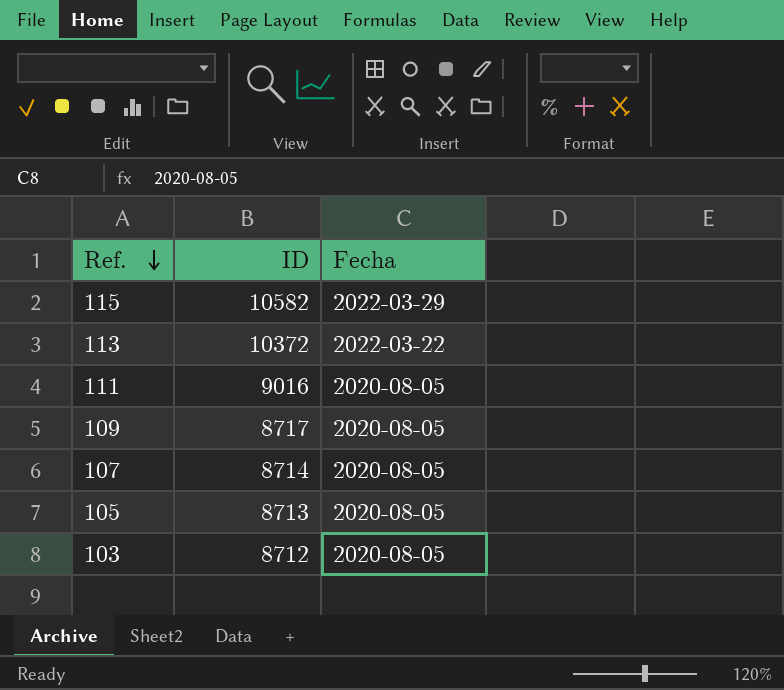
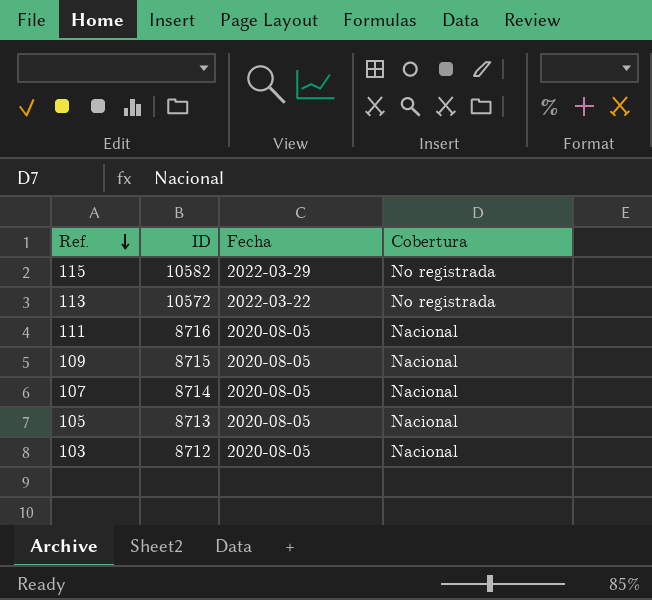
column Cobertura | position: none -> 4
113 | ID: 10372 -> 10572
111 | ID: 9016 -> 8716
109 | ID: 8717 -> 8715

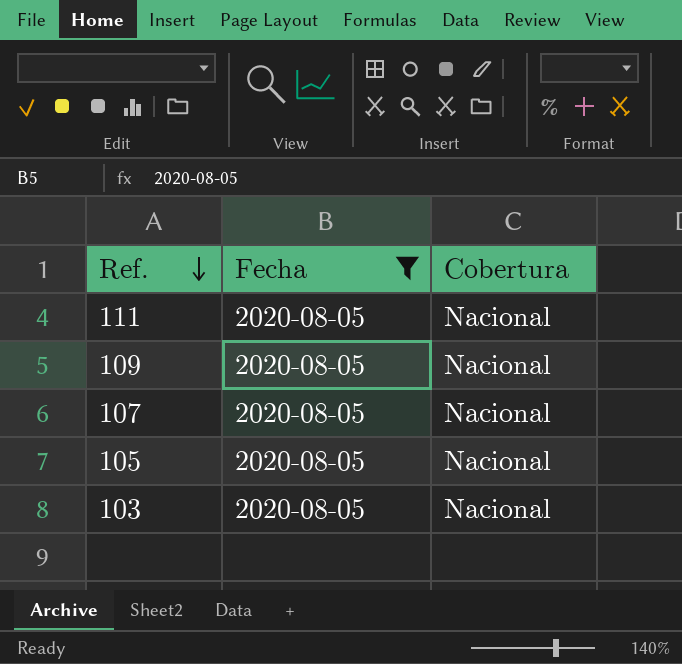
filter: none -> Fecha = 2020-08-05
column ID | position: 2 -> none

